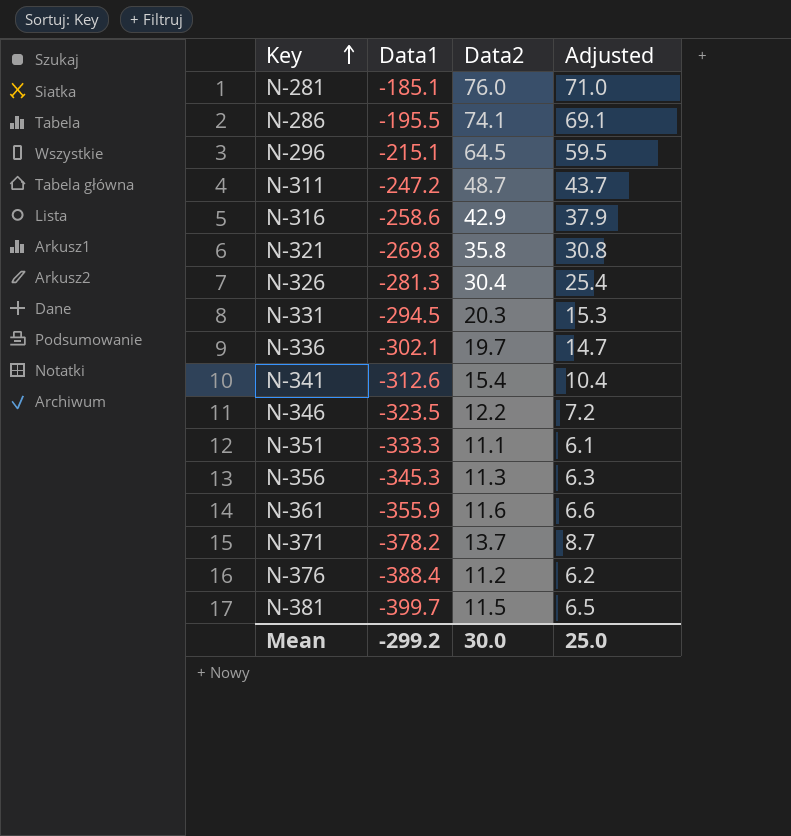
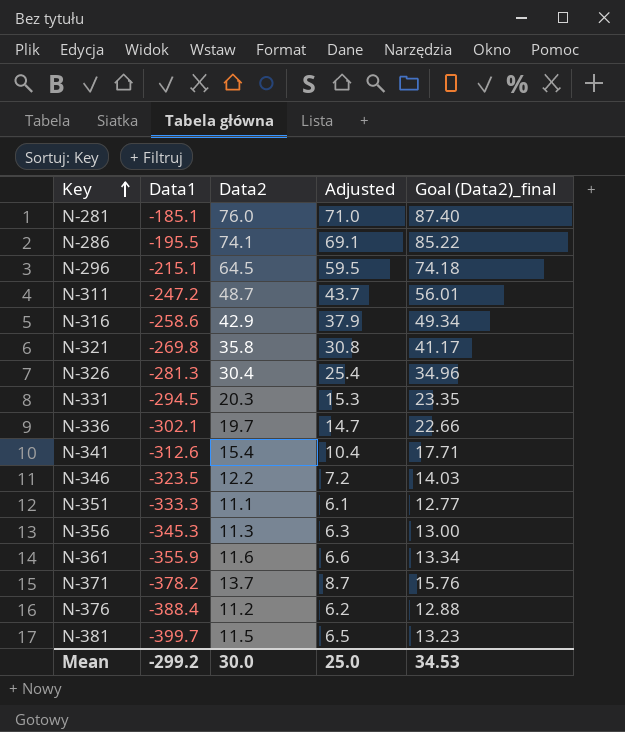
column Goal (Data2)_final | formula: none -> [Data2] * 1.15

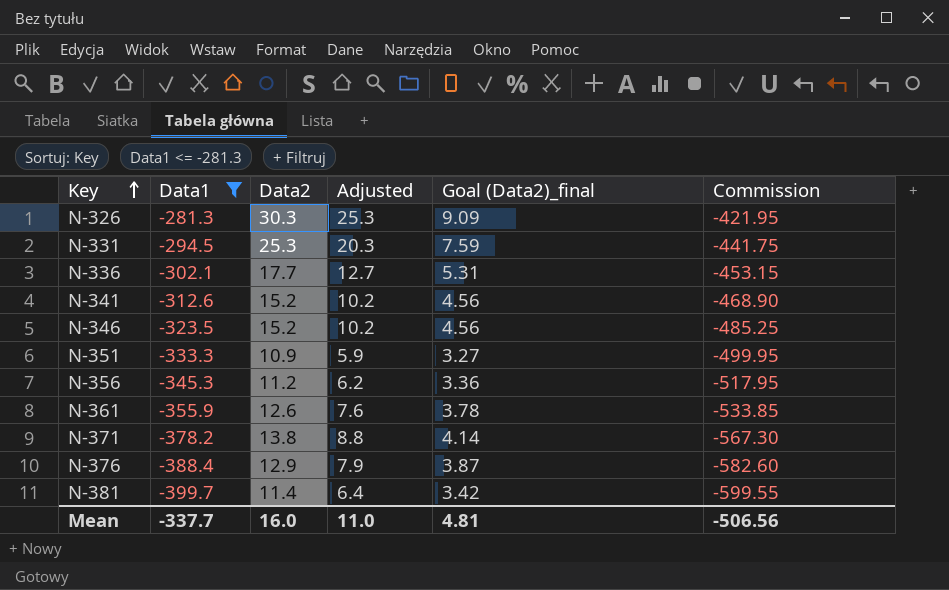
filter: none -> Data1 <= -281.3
column Goal (Data2)_final | formula: [Data2] * 1.15 -> [Data2] * 0.3
column Commission | formula: none -> [Data1] * 1.5
N-326 | Data2: 30.4 -> 30.3
N-326 | Adjusted: 25.4 -> 25.3
N-331 | Data2: 20.3 -> 25.3
N-331 | Adjusted: 15.3 -> 20.3
N-336 | Data2: 19.7 -> 17.7
N-336 | Adjusted: 14.7 -> 12.7
N-341 | Data2: 15.4 -> 15.2
N-341 | Adjusted: 10.4 -> 10.2
N-346 | Data2: 12.2 -> 15.2
N-346 | Adjusted: 7.2 -> 10.2
N-351 | Data2: 11.1 -> 10.9
N-351 | Adjusted: 6.1 -> 5.9
N-356 | Data2: 11.3 -> 11.2
N-356 | Adjusted: 6.3 -> 6.2
N-361 | Data2: 11.6 -> 12.6
N-361 | Adjusted: 6.6 -> 7.6
N-371 | Data2: 13.7 -> 13.8
N-371 | Adjusted: 8.7 -> 8.8
N-376 | Data2: 11.2 -> 12.9
N-376 | Adjusted: 6.2 -> 7.9
N-381 | Data2: 11.5 -> 11.4
N-381 | Adjusted: 6.5 -> 6.4
Mean | Data1: -299.2 -> -337.7
Mean | Data2: 30.0 -> 16.0
Mean | Adjusted: 25.0 -> 11.0
Mean | Goal (Data2)_final: 34.53 -> 4.81

